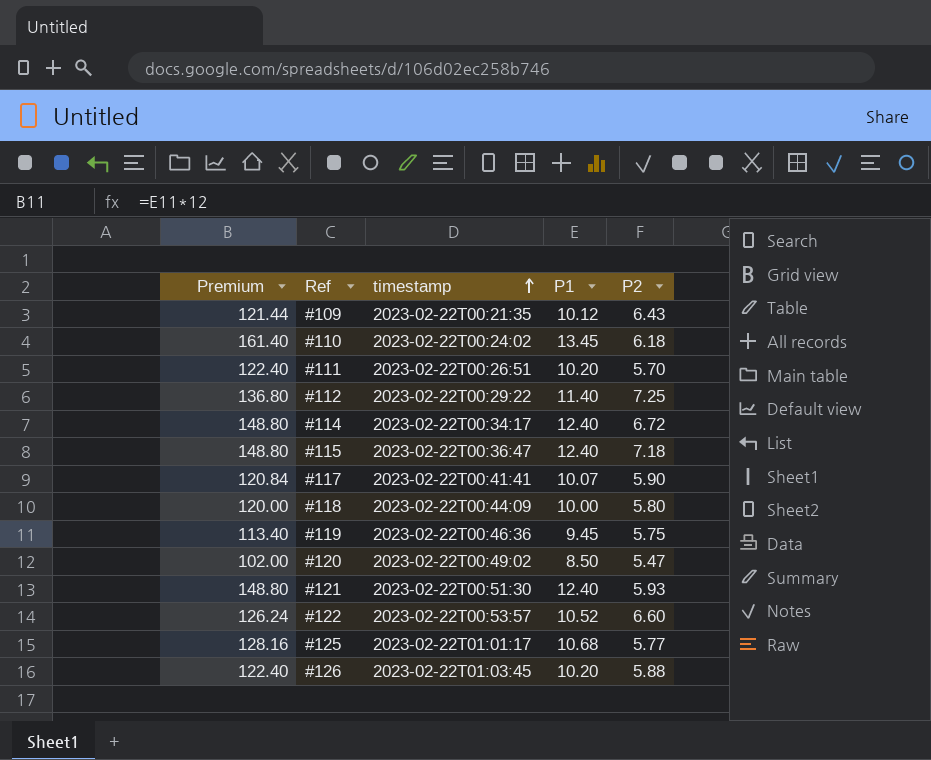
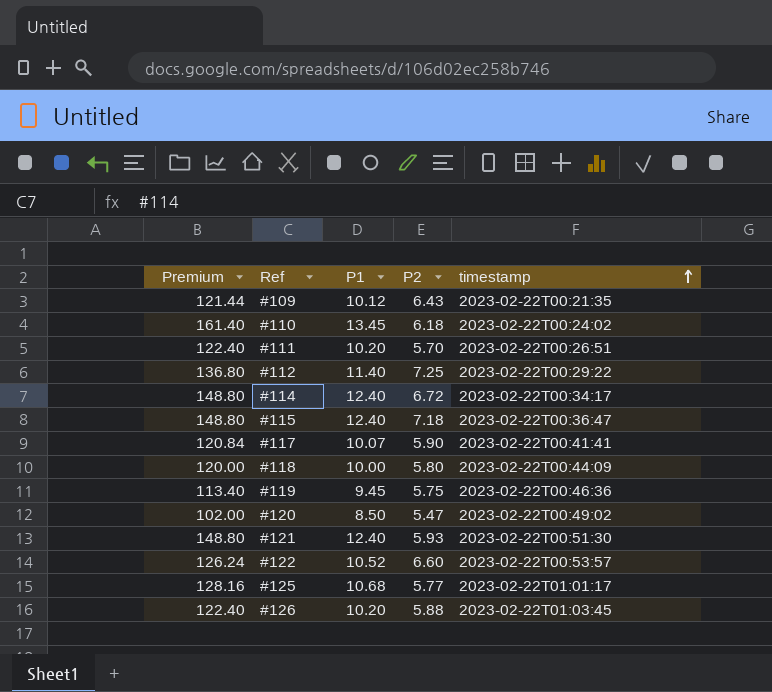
column timestamp | position: 3 -> 5

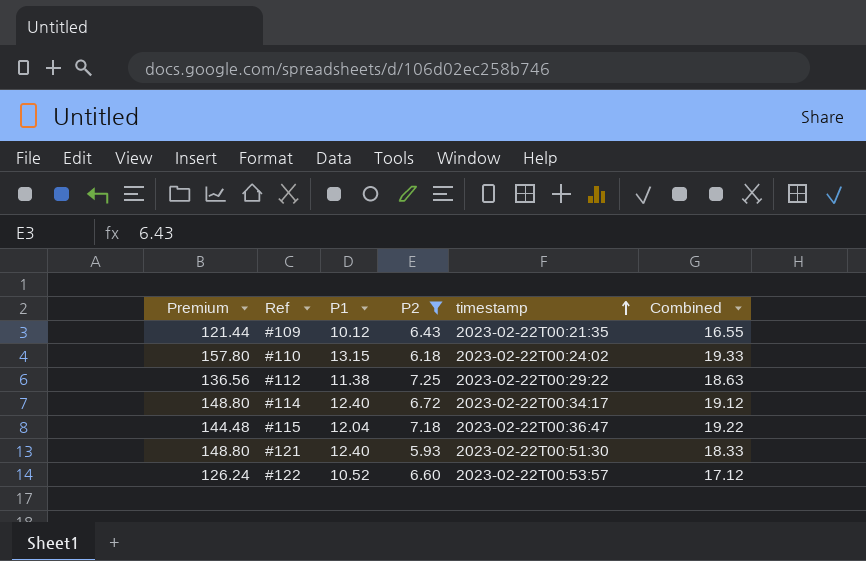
filter: none -> P2 >= 5.93
column Combined | formula: none -> [P1] + [P2]
#110 | Premium: 161.40 -> 157.80
#110 | P1: 13.45 -> 13.15
#112 | Premium: 136.80 -> 136.56
#112 | P1: 11.40 -> 11.38
#115 | Premium: 148.80 -> 144.48
#115 | P1: 12.40 -> 12.04

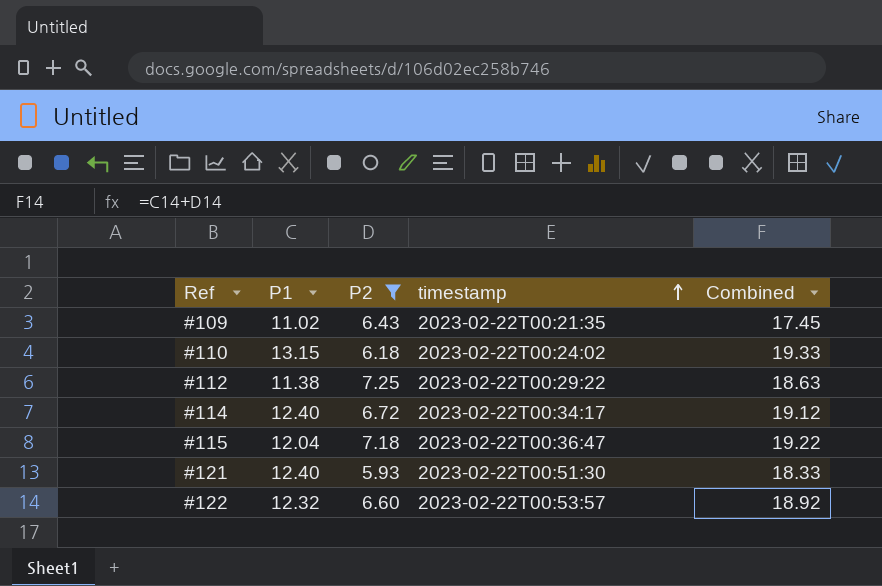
column Premium | formula: [P1] * 12 -> none
#109 | P1: 10.12 -> 11.02
#109 | Combined: 16.55 -> 17.45
#122 | P1: 10.52 -> 12.32
#122 | Combined: 17.12 -> 18.92

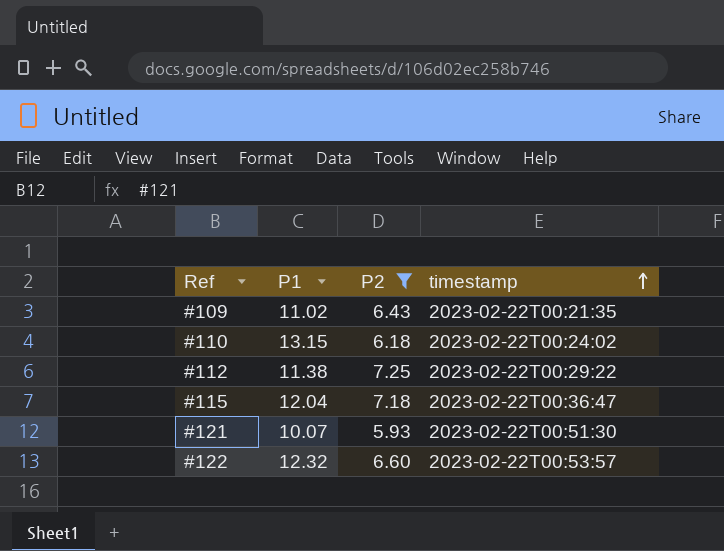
column Combined | formula: [P1] + [P2] -> none
row #114: 12.40 | 6.72 | 2023-02-22T00:34:17 | 19.12 -> none
#121 | P1: 12.40 -> 10.07

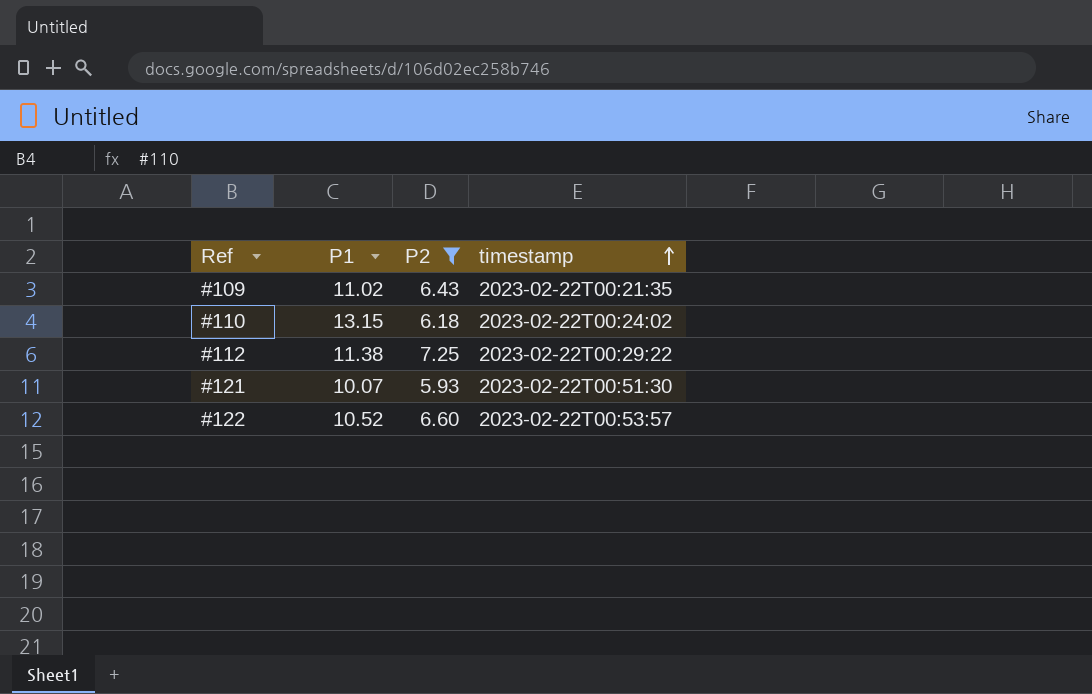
row #115: 12.04 | 7.18 | 2023-02-22T00:36:47 -> none
#122 | P1: 12.32 -> 10.52

